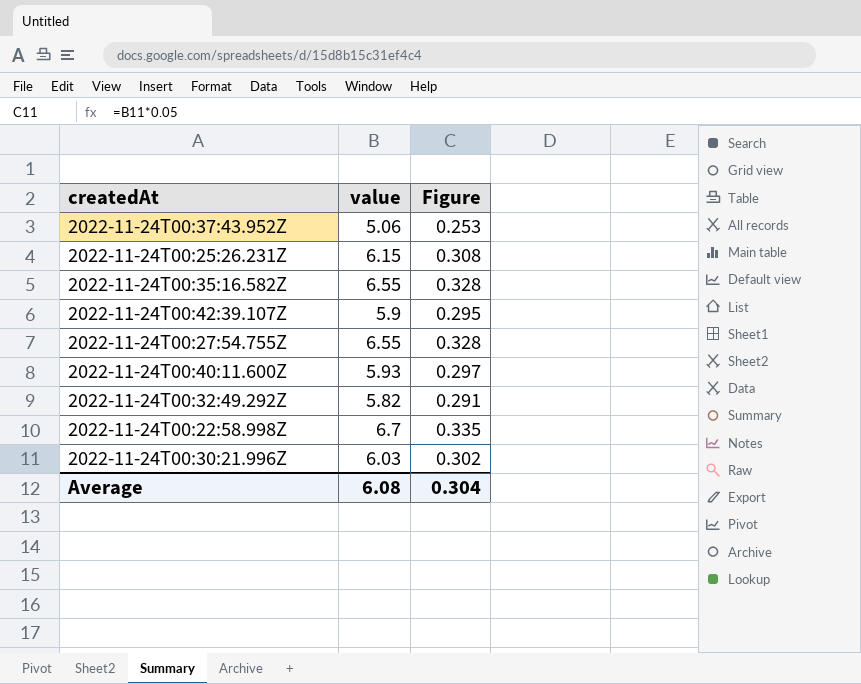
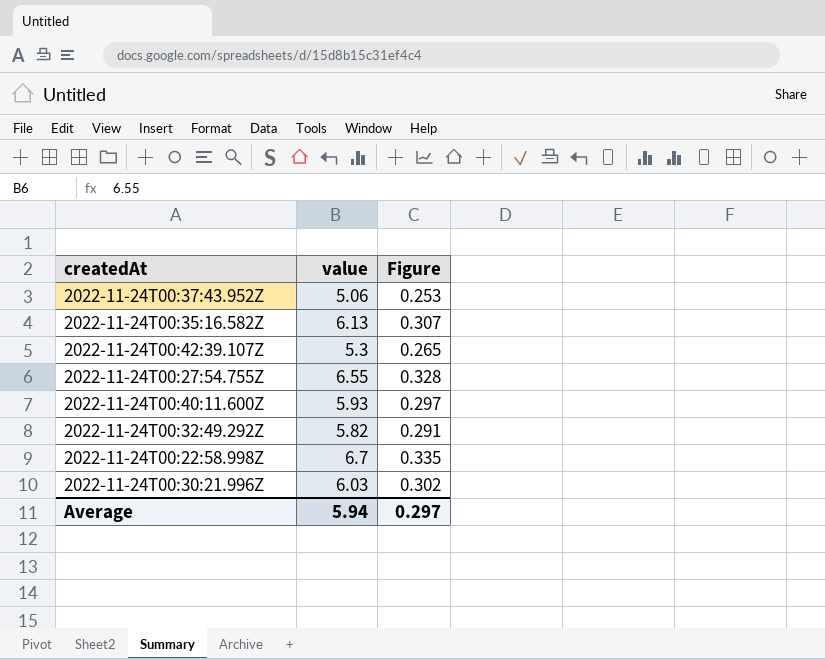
row 2022-11-24T00:25:26.231Z: 6.15 | 0.308 -> none
2022-11-24T00:35:16.582Z | value: 6.55 -> 6.13
2022-11-24T00:35:16.582Z | Figure: 0.328 -> 0.307
2022-11-24T00:42:39.107Z | value: 5.9 -> 5.3
2022-11-24T00:42:39.107Z | Figure: 0.295 -> 0.265
Average | value: 6.08 -> 5.94
Average | Figure: 0.304 -> 0.297

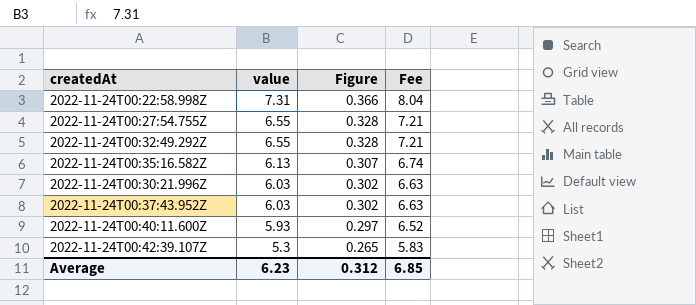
row order: none -> value descending
column Fee | formula: none -> [value] * 1.1
2022-11-24T00:22:58.998Z | value: 6.7 -> 7.31
2022-11-24T00:22:58.998Z | Figure: 0.335 -> 0.366
2022-11-24T00:32:49.292Z | value: 5.82 -> 6.55
2022-11-24T00:32:49.292Z | Figure: 0.291 -> 0.328
2022-11-24T00:37:43.952Z | value: 5.06 -> 6.03
2022-11-24T00:37:43.952Z | Figure: 0.253 -> 0.302
Average | value: 5.94 -> 6.23
Average | Figure: 0.297 -> 0.312

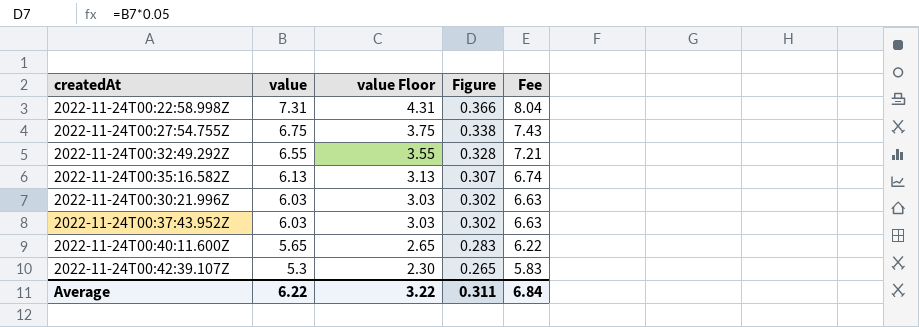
column value Floor | formula: none -> [value] - 3
2022-11-24T00:27:54.755Z | value: 6.55 -> 6.75
2022-11-24T00:27:54.755Z | Figure: 0.328 -> 0.338
2022-11-24T00:27:54.755Z | Fee: 7.21 -> 7.43
2022-11-24T00:40:11.600Z | value: 5.93 -> 5.65
2022-11-24T00:40:11.600Z | Figure: 0.297 -> 0.283
2022-11-24T00:40:11.600Z | Fee: 6.52 -> 6.22
Average | value: 6.23 -> 6.22
Average | Figure: 0.312 -> 0.311
Average | Fee: 6.85 -> 6.84

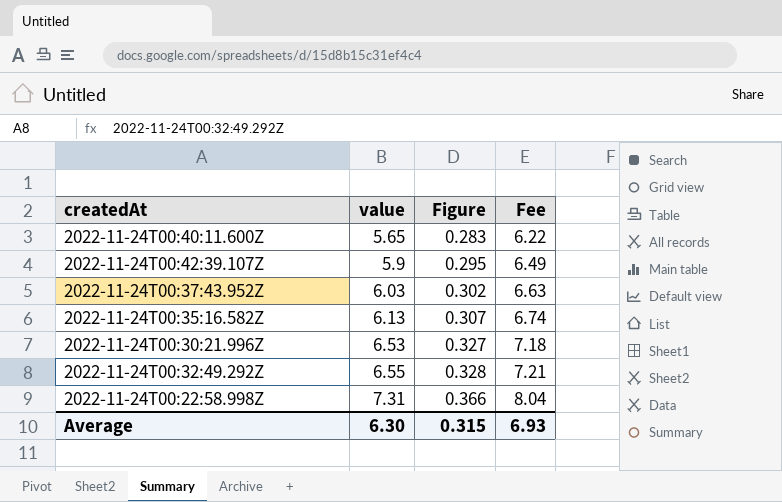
row order: value descending -> value ascending
column value Floor | formula: [value] - 3 -> none
row 2022-11-24T00:27:54.755Z: 6.75 | 3.75 | 0.338 | 7.43 -> none
2022-11-24T00:42:39.107Z | value: 5.3 -> 5.9
2022-11-24T00:42:39.107Z | Figure: 0.265 -> 0.295
2022-11-24T00:42:39.107Z | Fee: 5.83 -> 6.49
2022-11-24T00:30:21.996Z | value: 6.03 -> 6.53
2022-11-24T00:30:21.996Z | Figure: 0.302 -> 0.327
2022-11-24T00:30:21.996Z | Fee: 6.63 -> 7.18
Average | value: 6.22 -> 6.30
Average | Figure: 0.311 -> 0.315
Average | Fee: 6.84 -> 6.93

